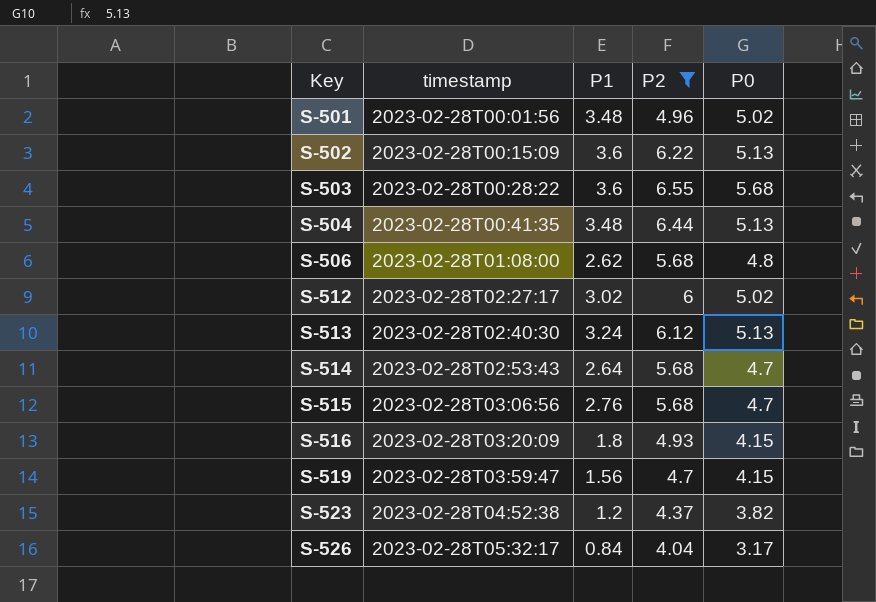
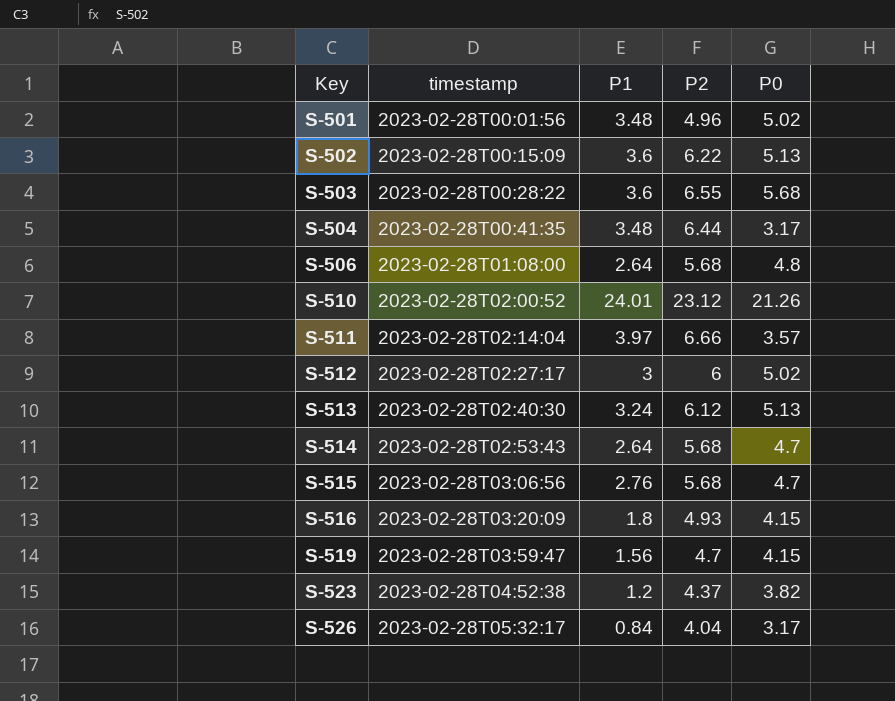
filter: P2 <= 6.55 -> none
S-504 | P0: 5.13 -> 3.17
S-506 | P1: 2.62 -> 2.64
S-512 | P1: 3.02 -> 3

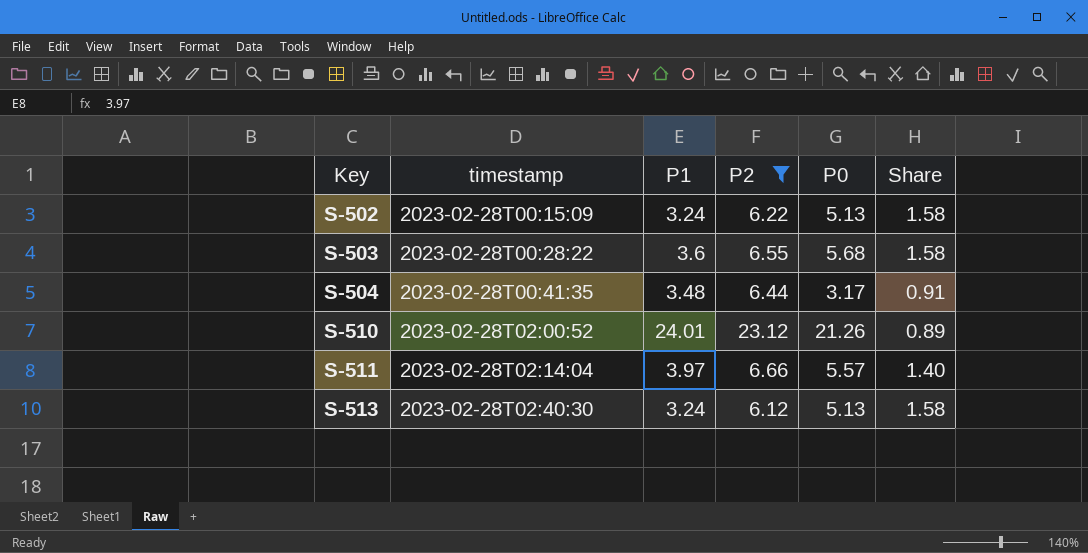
filter: none -> P2 >= 6.12
column Share | formula: none -> [P0] / [P1]
S-502 | P1: 3.6 -> 3.24
S-511 | P0: 3.57 -> 5.57

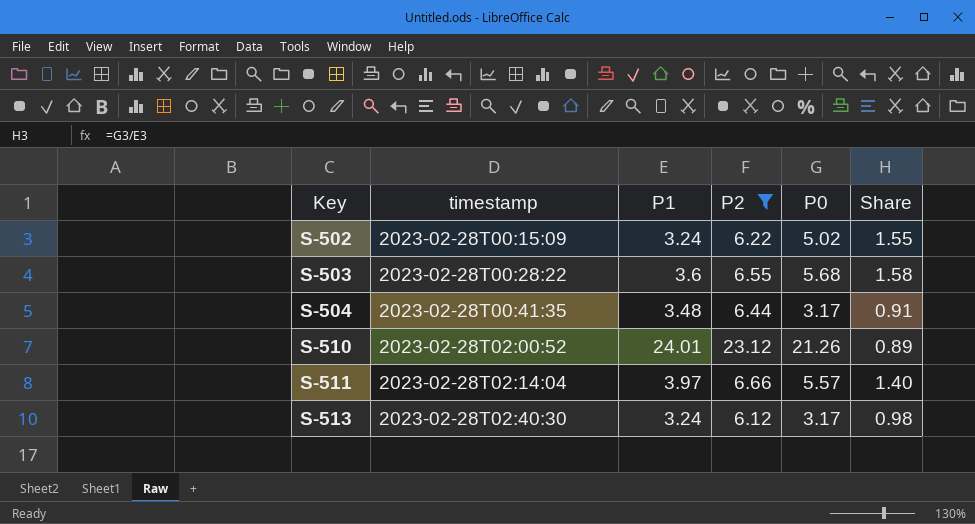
S-502 | P0: 5.13 -> 5.02
S-502 | Share: 1.58 -> 1.55
S-513 | P0: 5.13 -> 3.17
S-513 | Share: 1.58 -> 0.98

